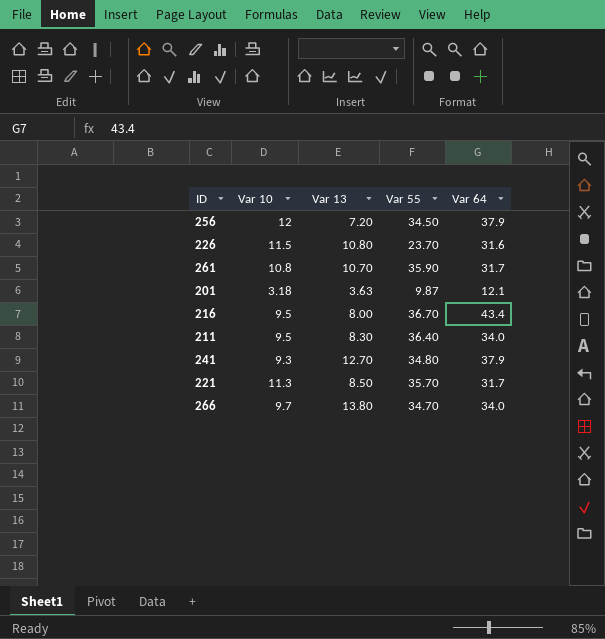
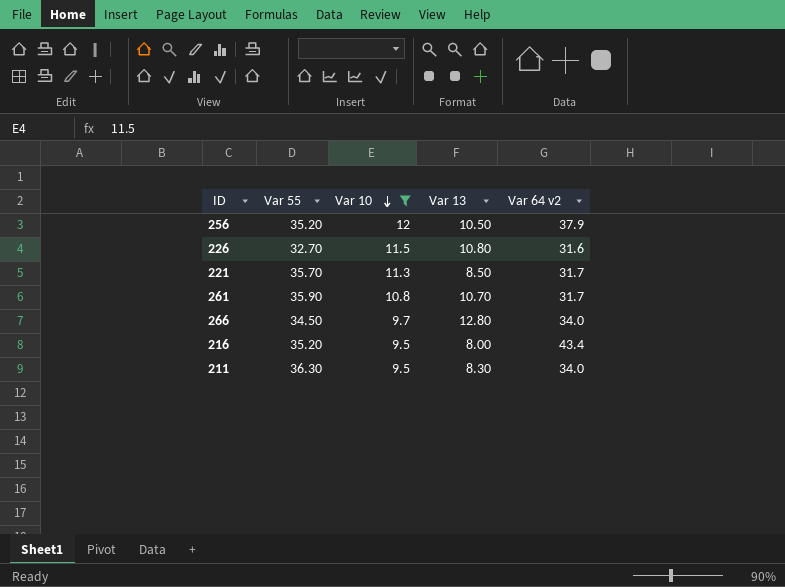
filter: none -> Var 10 >= 9.5
row order: none -> Var 10 descending
column Var 55 | position: 4 -> 2
column name: Var 64 -> Var 64 v2
256 | Var 55: 34.50 -> 35.20
256 | Var 13: 7.20 -> 10.50
226 | Var 55: 23.70 -> 32.70
266 | Var 55: 34.70 -> 34.50
266 | Var 13: 13.80 -> 12.80
216 | Var 55: 36.70 -> 35.20
211 | Var 55: 36.40 -> 36.30

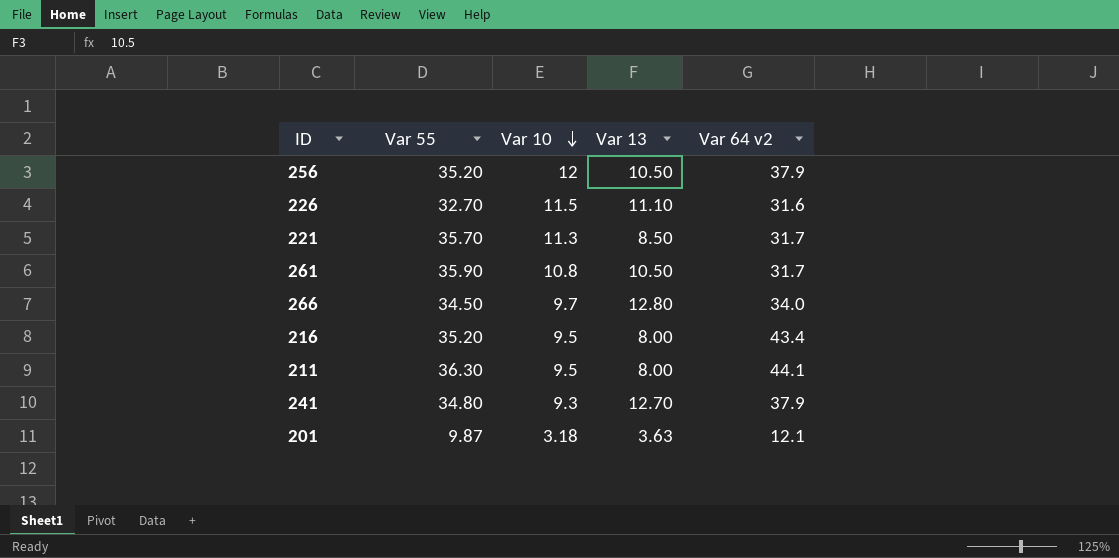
filter: Var 10 >= 9.5 -> none
226 | Var 13: 10.80 -> 11.10
261 | Var 13: 10.70 -> 10.50
211 | Var 13: 8.30 -> 8.00
211 | Var 64 v2: 34.0 -> 44.1

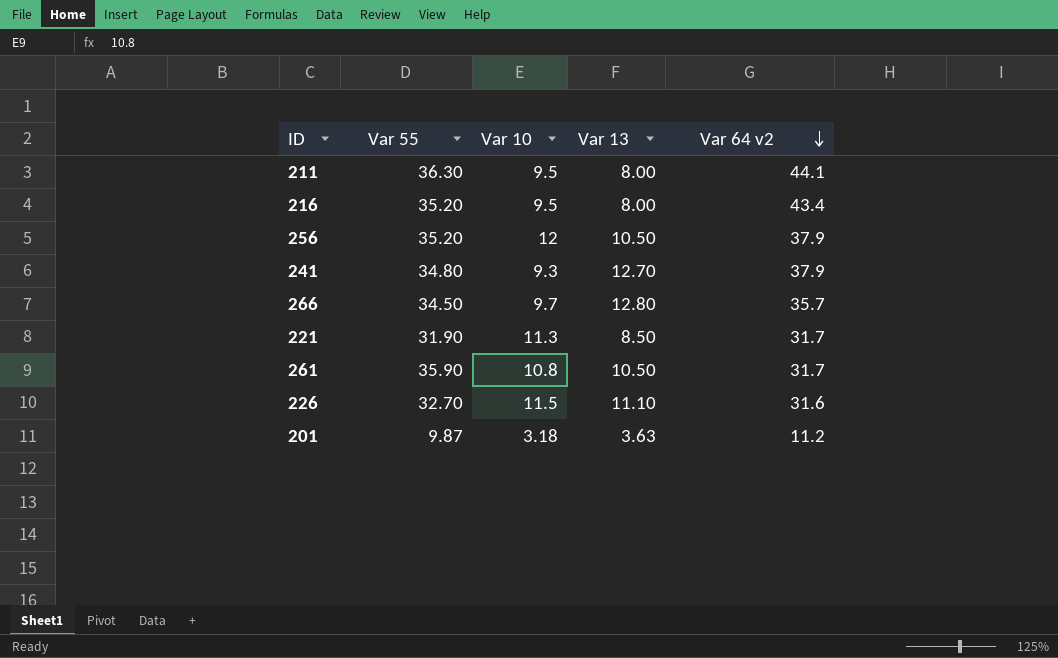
row order: Var 10 descending -> Var 64 v2 descending
266 | Var 64 v2: 34.0 -> 35.7
221 | Var 55: 35.70 -> 31.90
201 | Var 64 v2: 12.1 -> 11.2

